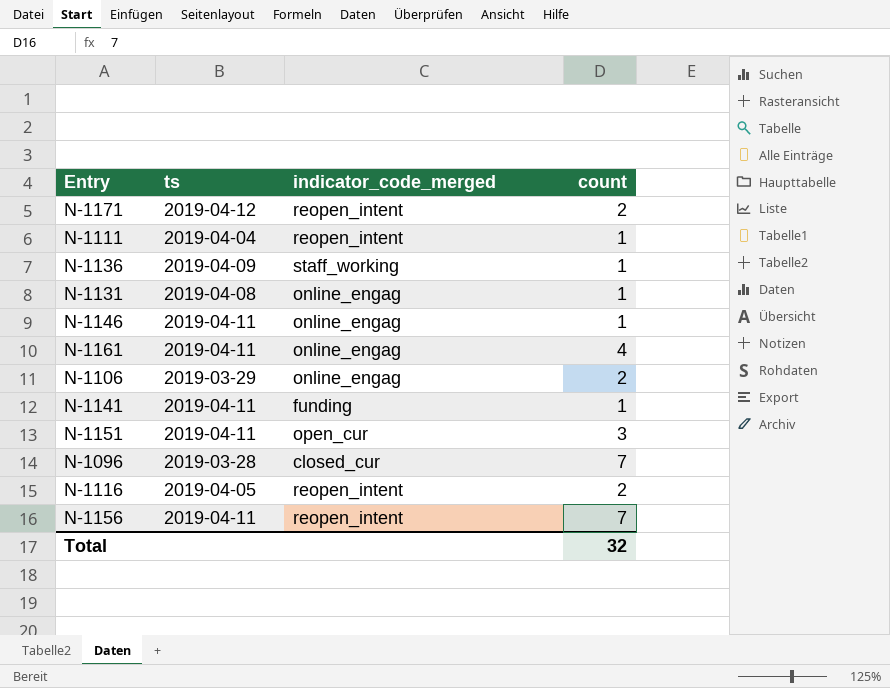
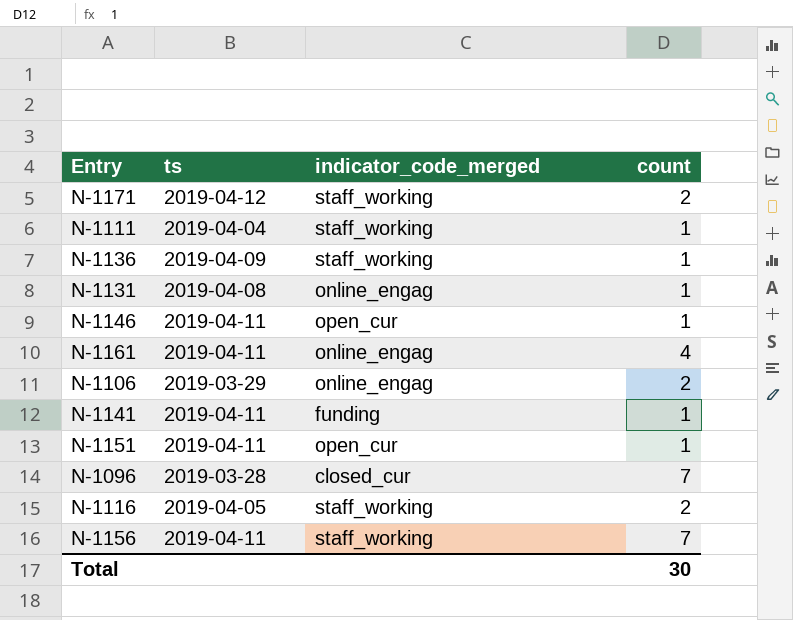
N-1171 | indicator_code_merged: reopen_intent -> staff_working
N-1111 | indicator_code_merged: reopen_intent -> staff_working
N-1146 | indicator_code_merged: online_engag -> open_cur
N-1151 | count: 3 -> 1
N-1116 | indicator_code_merged: reopen_intent -> staff_working
N-1156 | indicator_code_merged: reopen_intent -> staff_working
Total | count: 32 -> 30

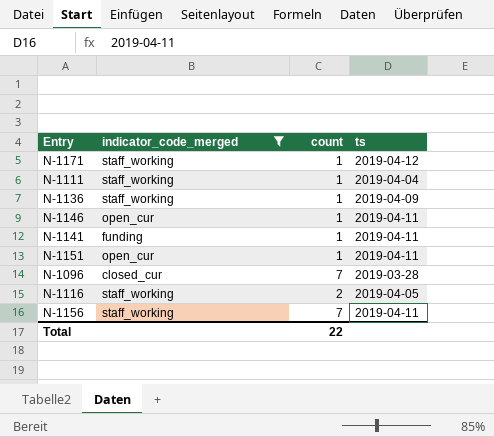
filter: none -> indicator_code_merged != online_engag
column ts | position: 2 -> 4
N-1171 | count: 2 -> 1
Total | count: 30 -> 22

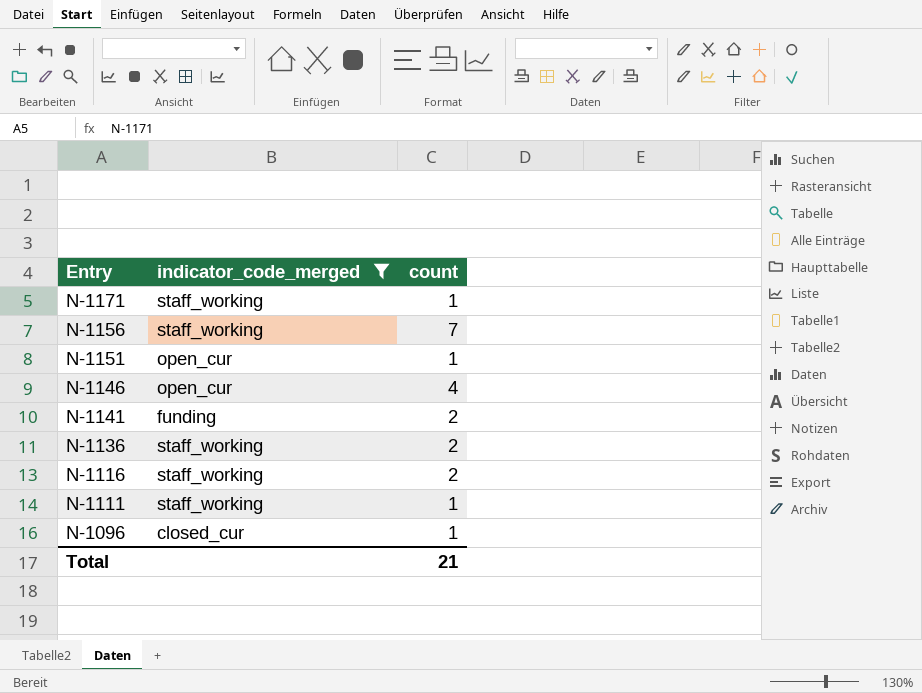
row order: none -> Entry descending
column ts | position: 4 -> none
N-1146 | count: 1 -> 4
N-1141 | count: 1 -> 2
N-1136 | count: 1 -> 2
N-1096 | count: 7 -> 1
Total | count: 22 -> 21

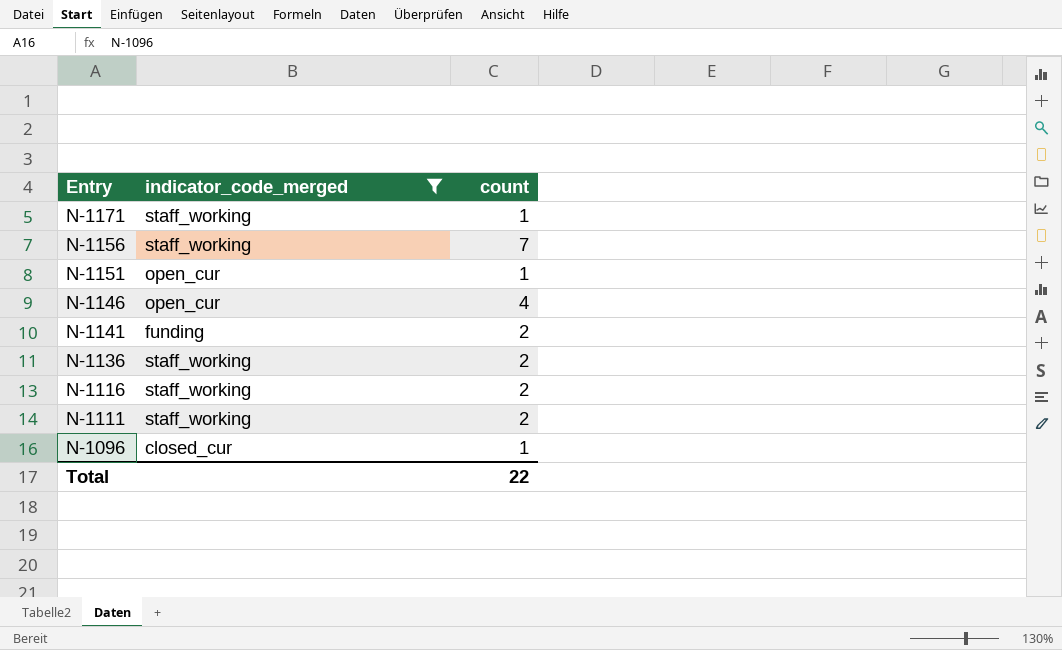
N-1111 | count: 1 -> 2
Total | count: 21 -> 22

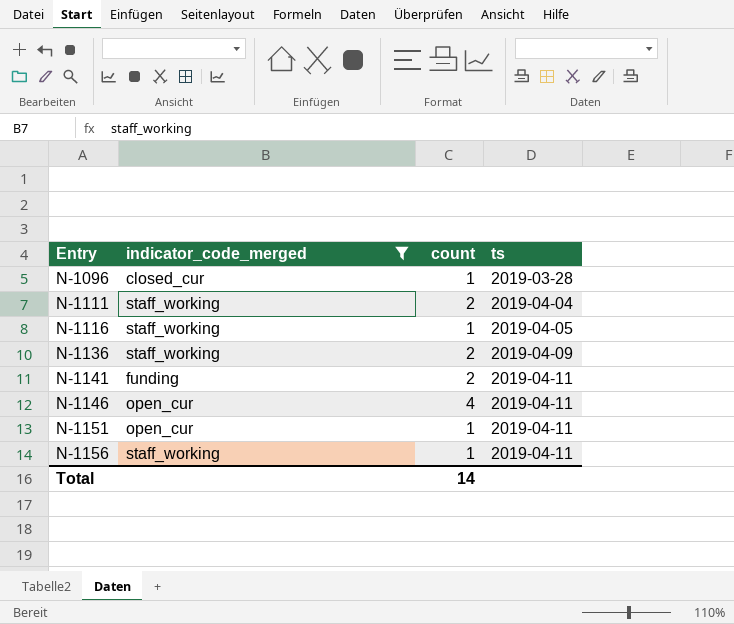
row order: Entry descending -> Entry ascending
column ts | position: none -> 4
row N-1171: staff_working | 1 -> none
N-1116 | count: 2 -> 1
N-1156 | count: 7 -> 1
Total | count: 22 -> 14

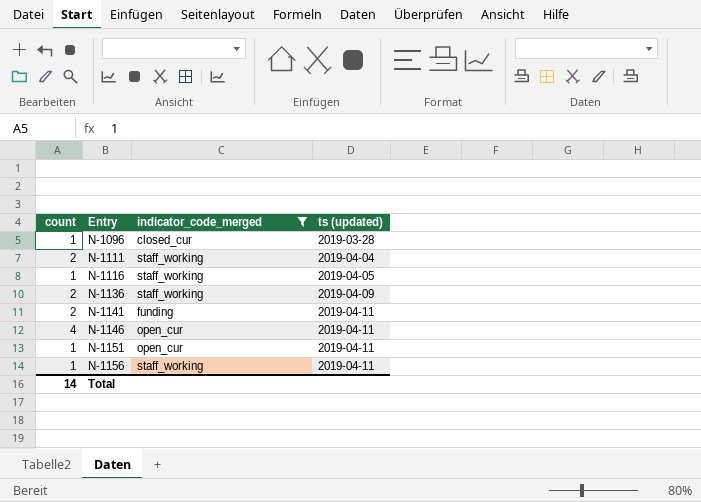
column count | position: 3 -> 1
column name: ts -> ts (updated)

